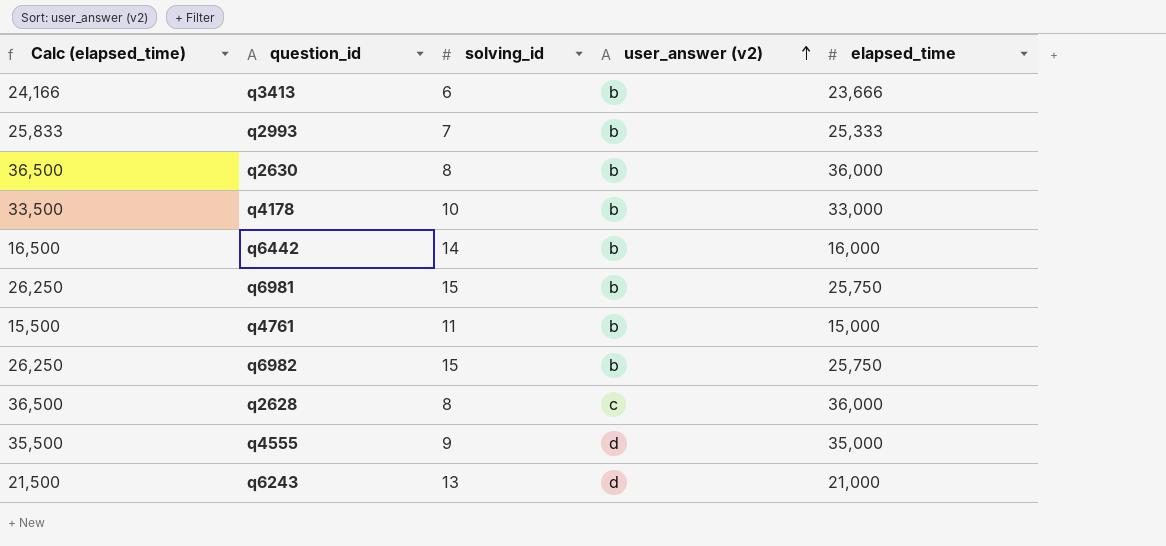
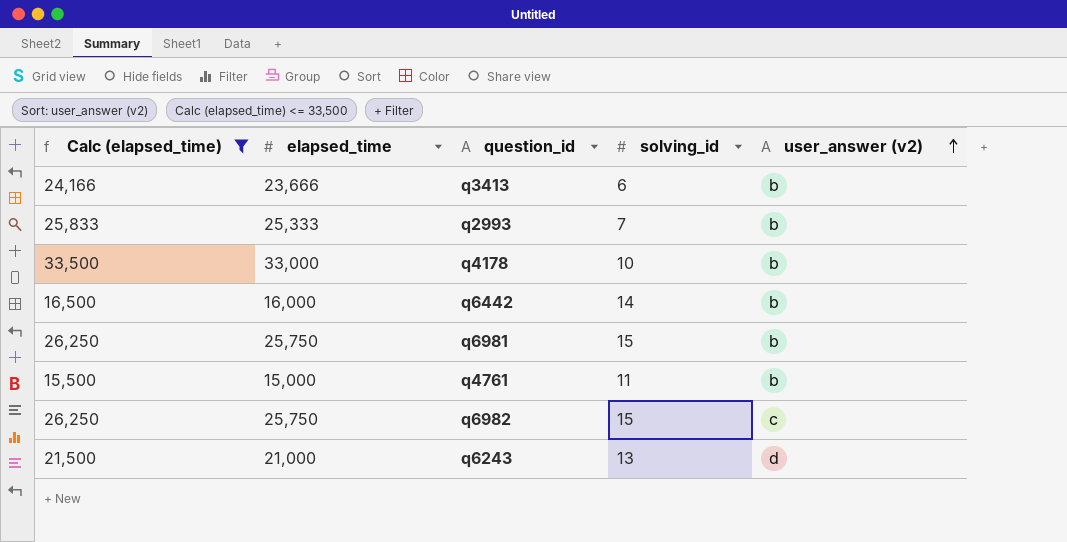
filter: none -> Calc (elapsed_time) <= 33,500
column elapsed_time | position: 5 -> 2
q6982 | user_answer (v2): b -> c

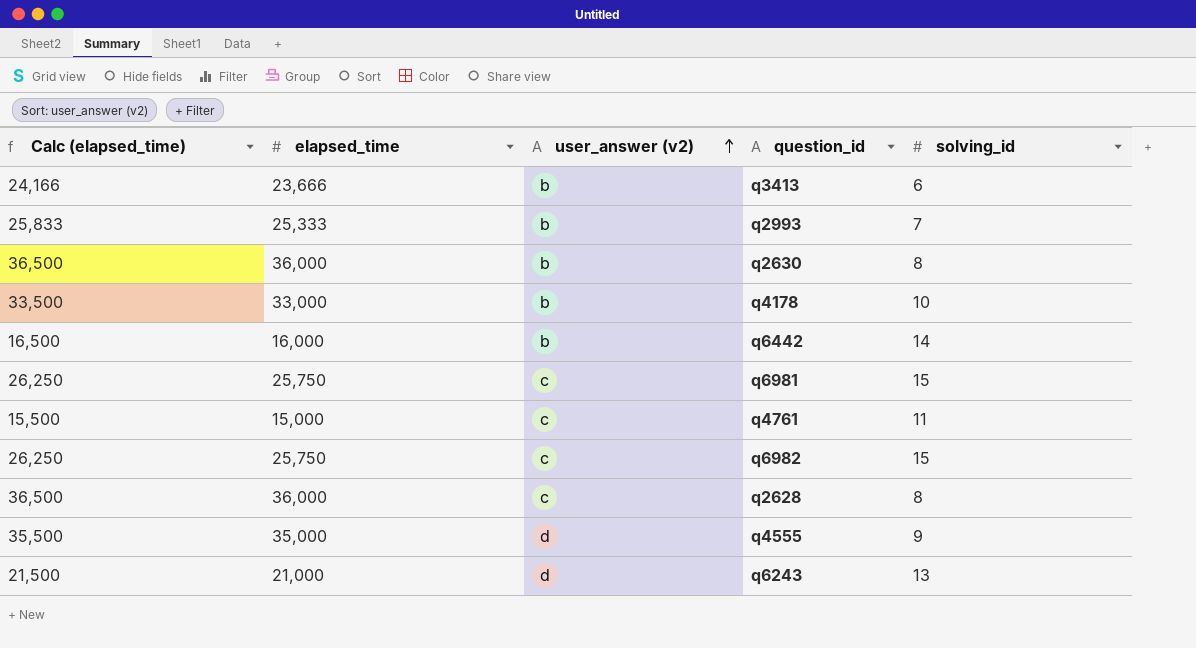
filter: Calc (elapsed_time) <= 33,500 -> none
column user_answer (v2) | position: 5 -> 3
q6981 | user_answer (v2): b -> c
q4761 | user_answer (v2): b -> c

